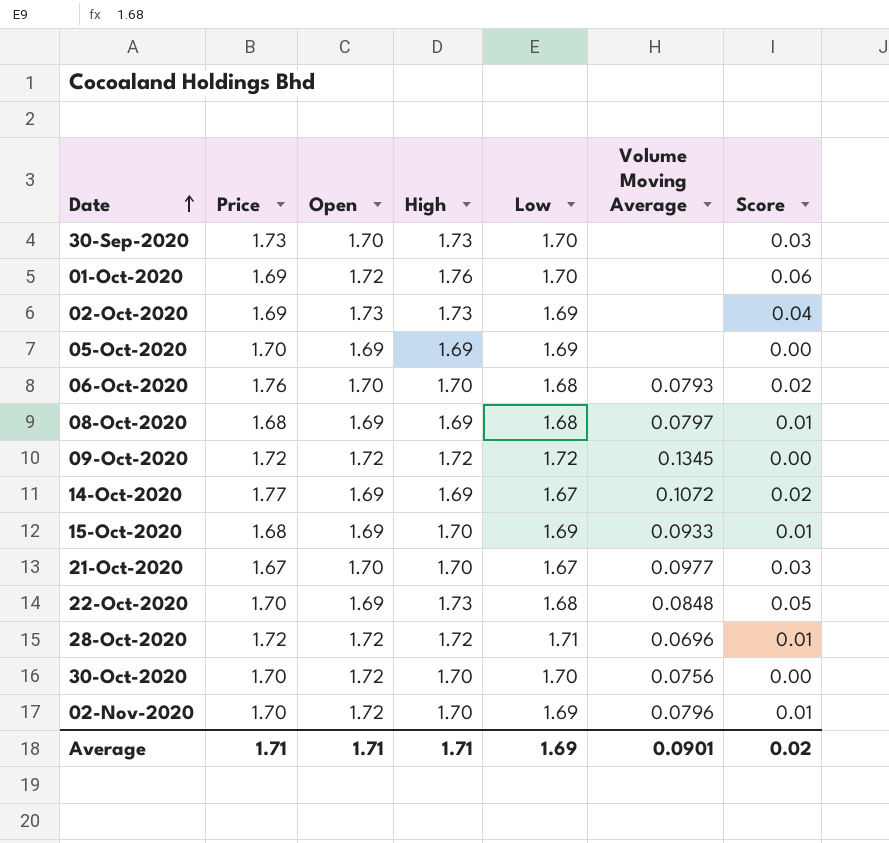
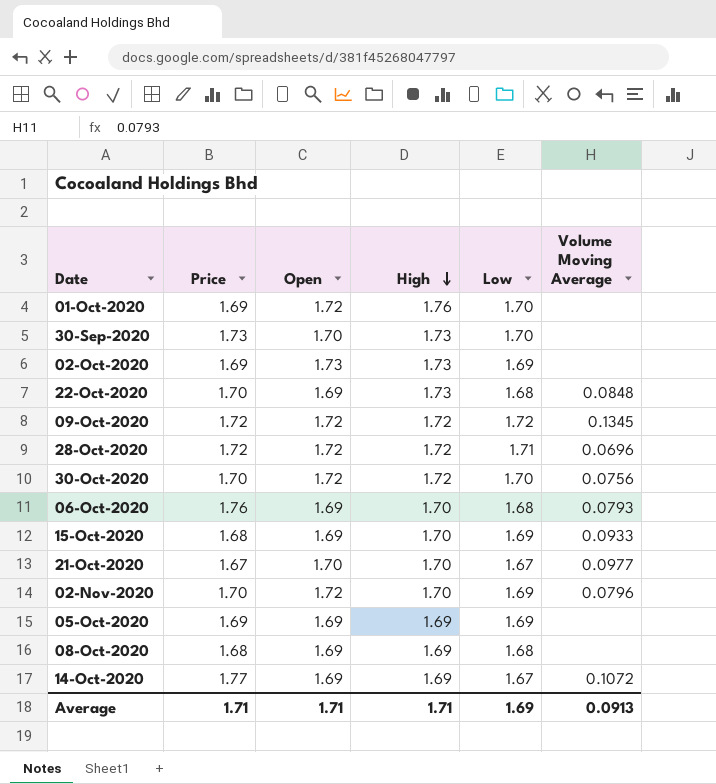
row order: Date ascending -> High descending
column Score | formula: [High] - [Low] -> none
30-Oct-2020 | High: 1.70 -> 1.72
06-Oct-2020 | Open: 1.70 -> 1.69
05-Oct-2020 | Price: 1.70 -> 1.69
08-Oct-2020 | Volume Moving Average: 0.0797 -> none
Average | Volume Moving Average: 0.0901 -> 0.0913

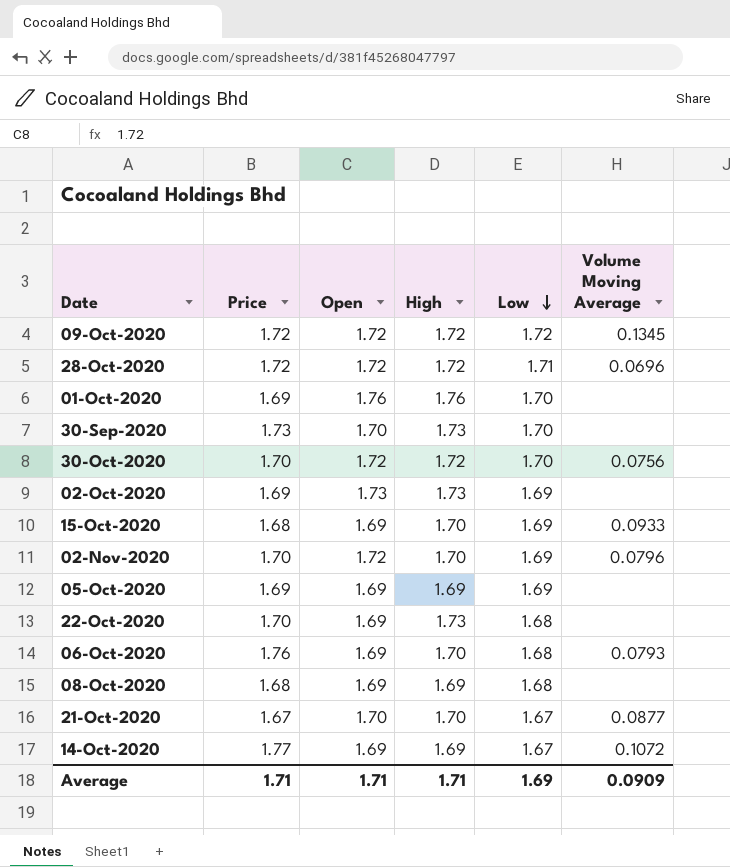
row order: High descending -> Low descending
01-Oct-2020 | Open: 1.72 -> 1.76
22-Oct-2020 | Volume Moving Average: 0.0848 -> none
21-Oct-2020 | Volume Moving Average: 0.0977 -> 0.0877
Average | Volume Moving Average: 0.0913 -> 0.0909

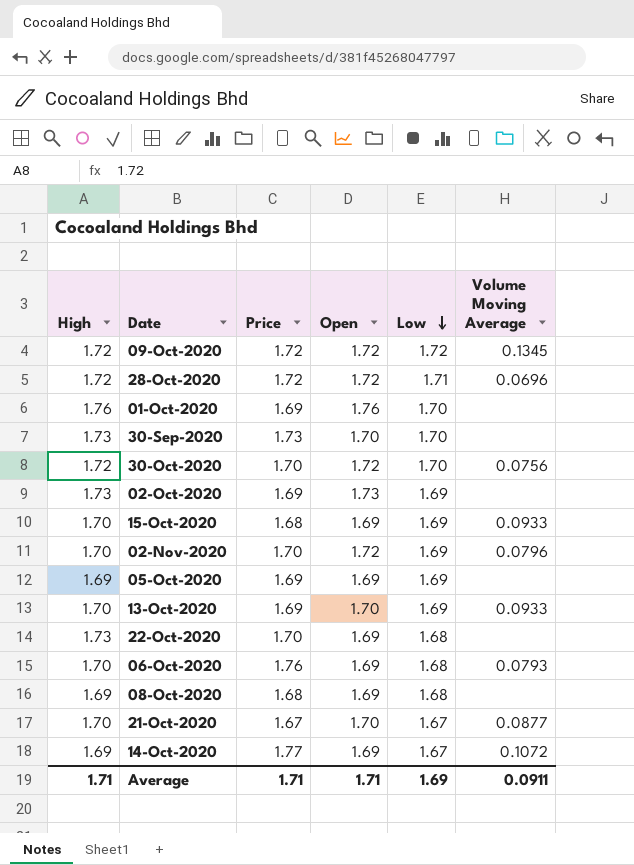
column High | position: 4 -> 1
row 13-Oct-2020: none -> 1.70 | 1.69 | 1.70 | 1.69 | 0.0933
Average | Volume Moving Average: 0.0909 -> 0.0911

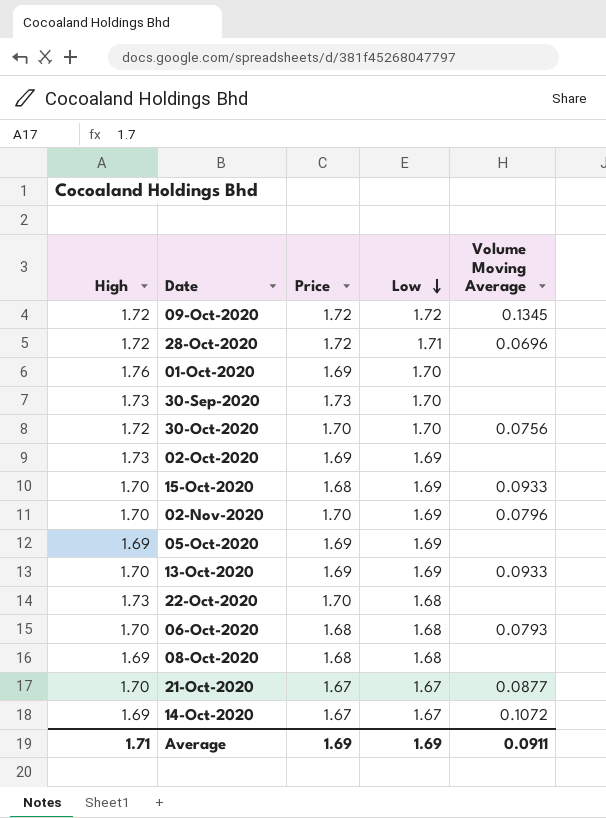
column Open | position: 4 -> none
06-Oct-2020 | Price: 1.76 -> 1.68
14-Oct-2020 | Price: 1.77 -> 1.67
Average | Price: 1.71 -> 1.69

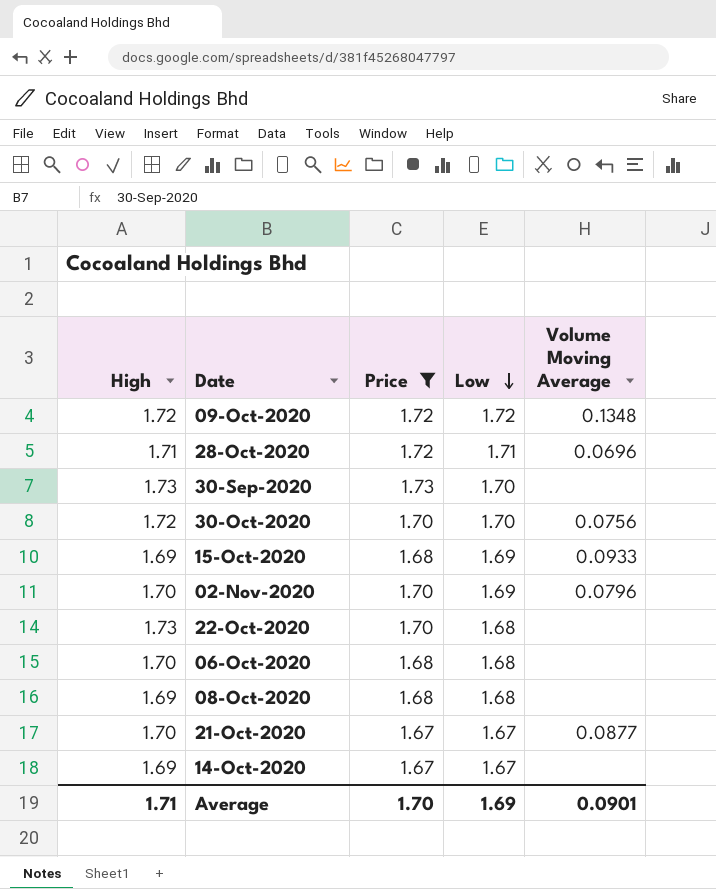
filter: none -> Price != 1.69
09-Oct-2020 | Volume Moving Average: 0.1345 -> 0.1348
28-Oct-2020 | High: 1.72 -> 1.71
15-Oct-2020 | High: 1.70 -> 1.69
06-Oct-2020 | Volume Moving Average: 0.0793 -> none
14-Oct-2020 | Volume Moving Average: 0.1072 -> none
Average | Price: 1.69 -> 1.70
Average | Volume Moving Average: 0.0911 -> 0.0901

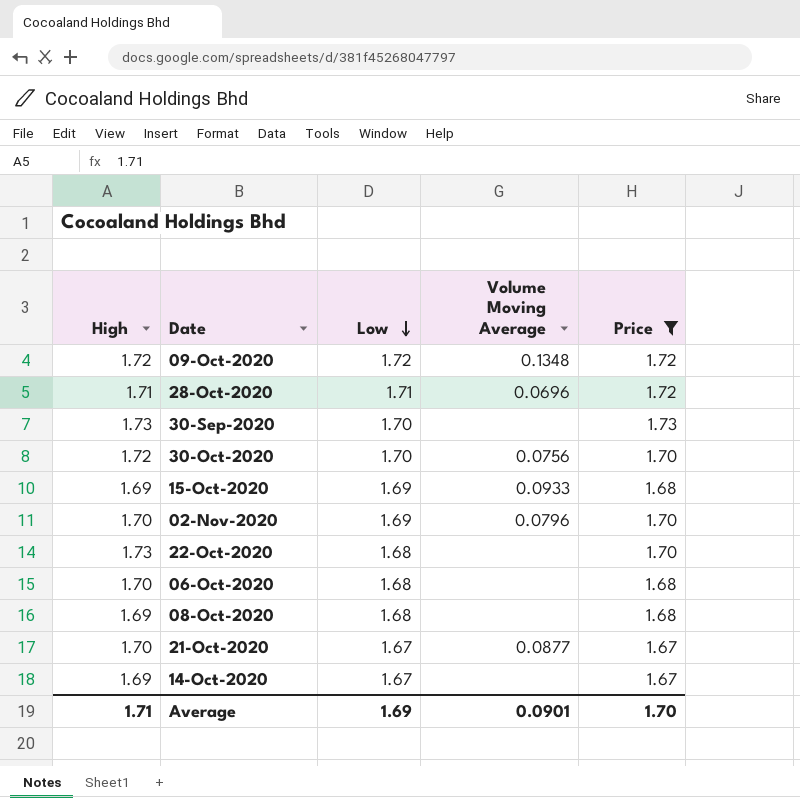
column Price | position: 3 -> 5

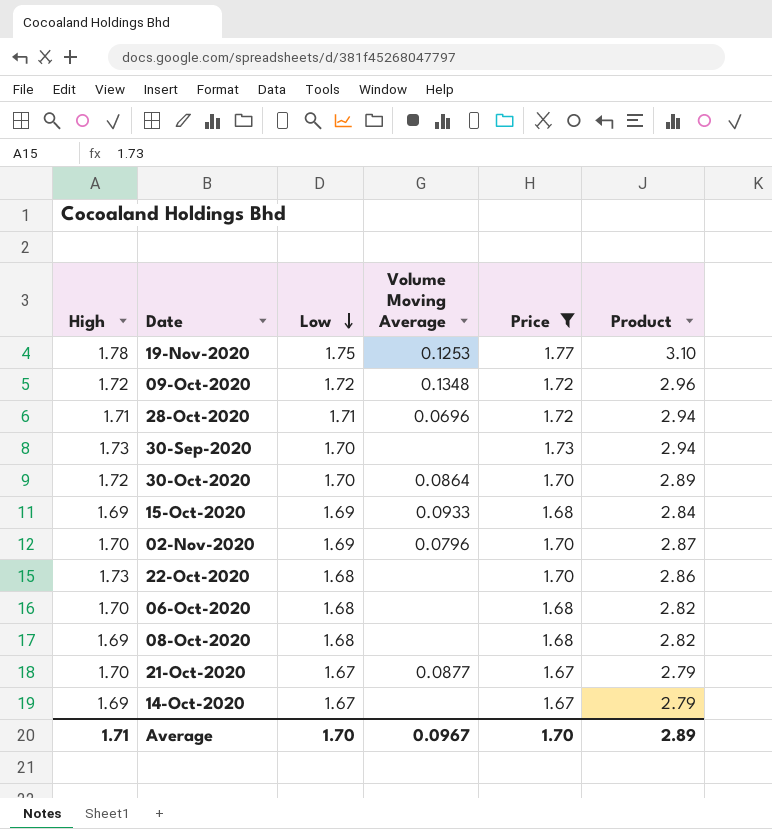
column Product | formula: none -> [Low] * [Price]
row 19-Nov-2020: none -> 1.78 | 1.75 | 0.1253 | 1.77 | 3.10
30-Oct-2020 | Volume Moving Average: 0.0756 -> 0.0864
Average | Low: 1.69 -> 1.70
Average | Volume Moving Average: 0.0901 -> 0.0967

